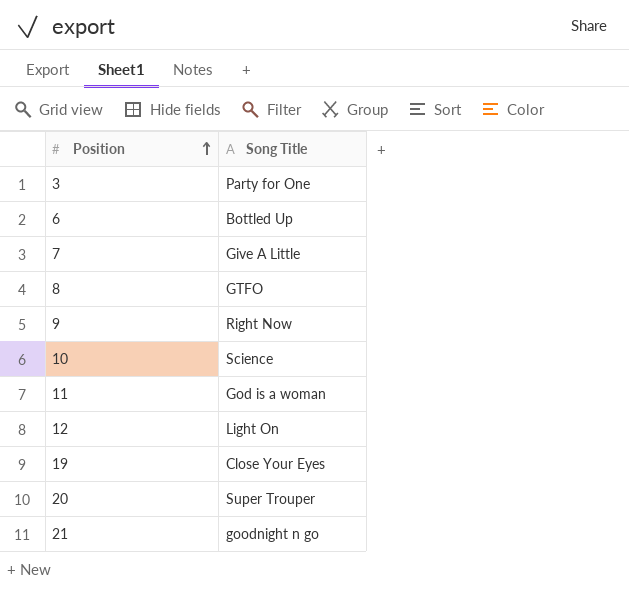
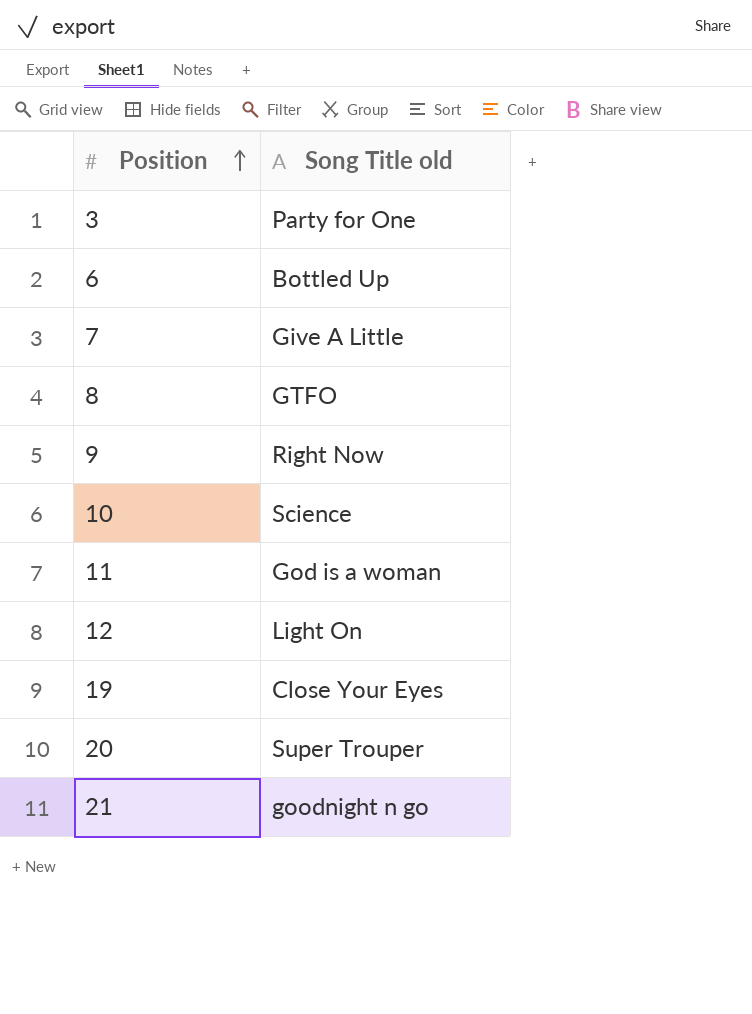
column name: Song Title -> Song Title old

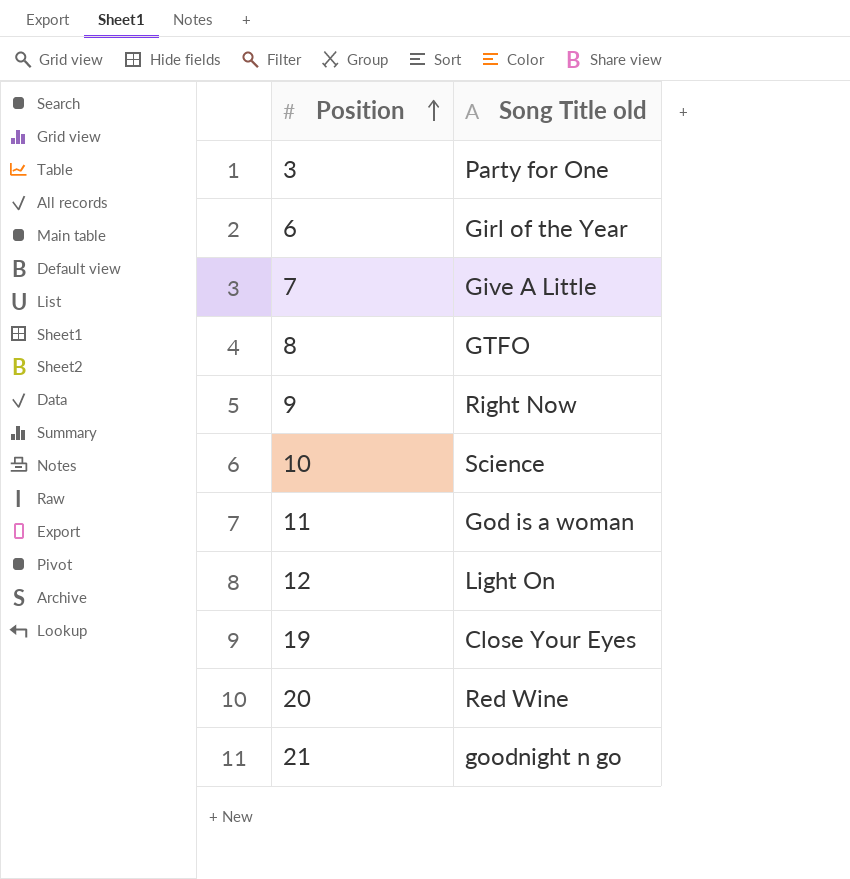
6 | Song Title old: Bottled Up -> Girl of the Year
20 | Song Title old: Super Trouper -> Red Wine

